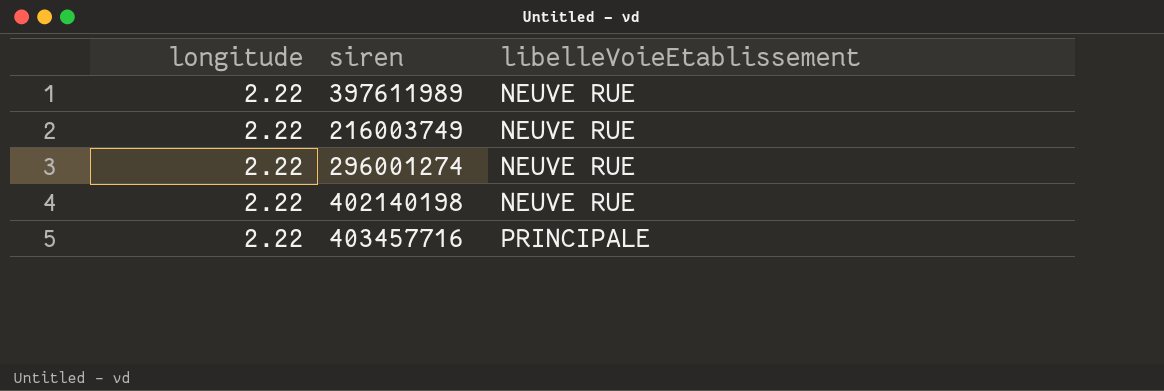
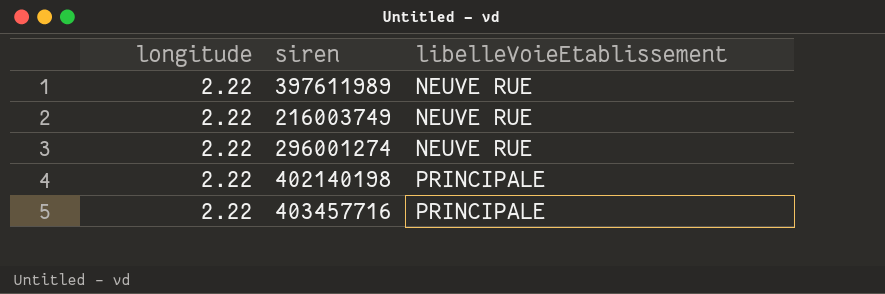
402140198 | libelleVoieEtablissement: NEUVE RUE -> PRINCIPALE

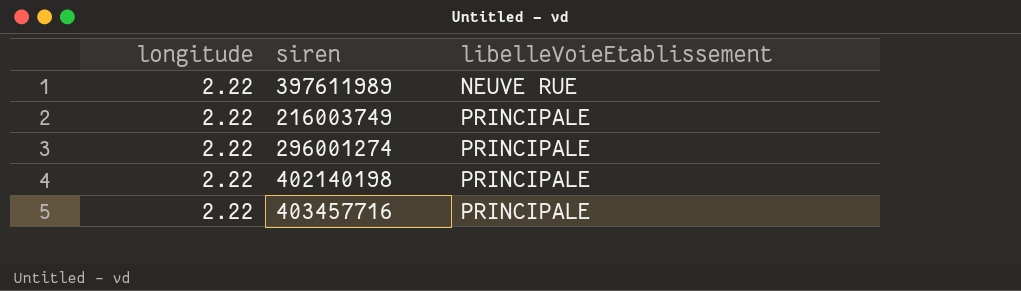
216003749 | libelleVoieEtablissement: NEUVE RUE -> PRINCIPALE
296001274 | libelleVoieEtablissement: NEUVE RUE -> PRINCIPALE

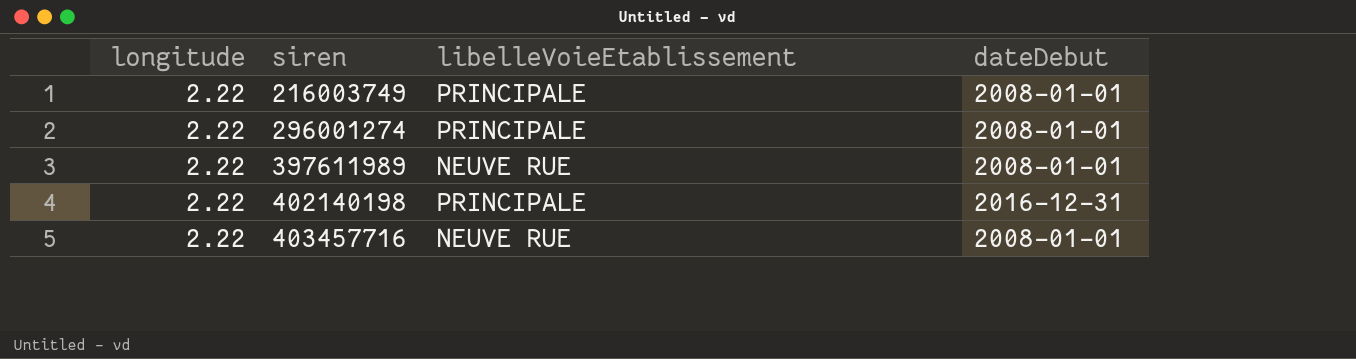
row order: libelleVoieEtablissement ascending -> siren ascending
column dateDebut | position: none -> 4
403457716 | libelleVoieEtablissement: PRINCIPALE -> NEUVE RUE

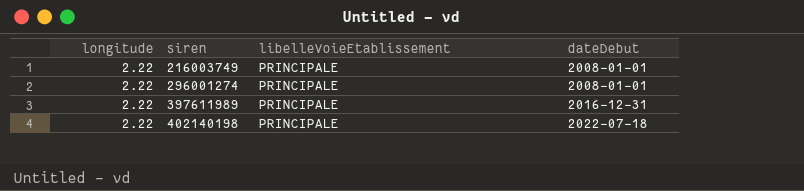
row 403457716: 2.22 | NEUVE RUE | 2008-01-01 -> none
397611989 | libelleVoieEtablissement: NEUVE RUE -> PRINCIPALE
397611989 | dateDebut: 2008-01-01 -> 2016-12-31
402140198 | dateDebut: 2016-12-31 -> 2022-07-18

